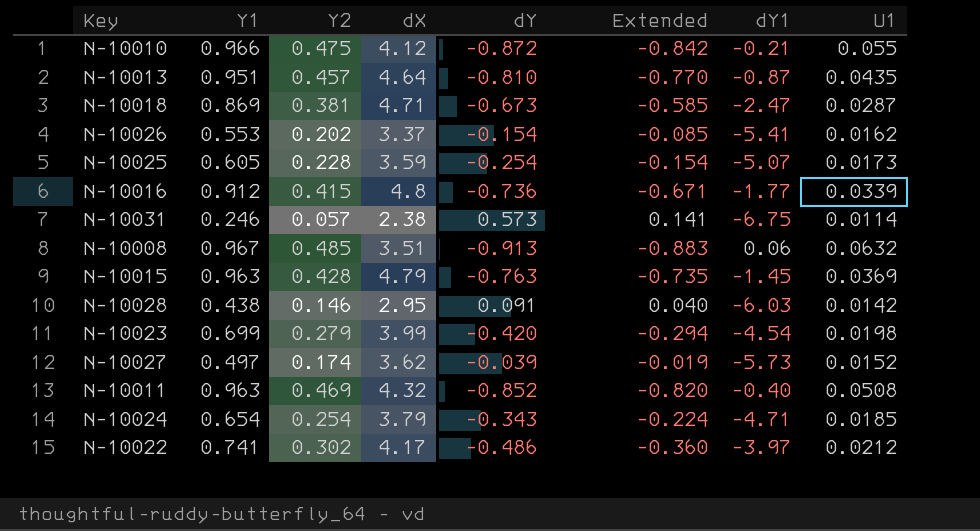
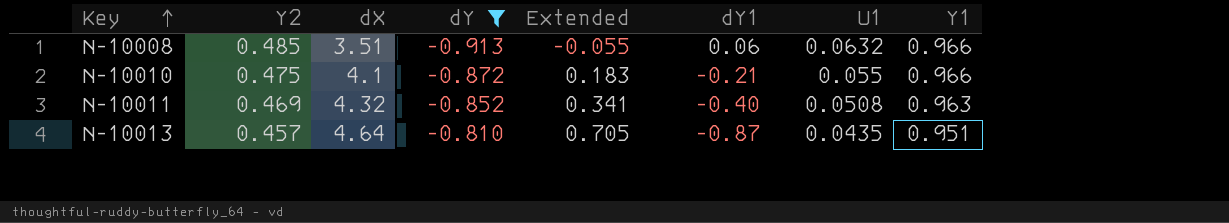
filter: none -> dY <= -0.810
row order: none -> Key ascending
column Extended | formula: [Y1] * [dY] -> [dY] * [dY1]
column Y1 | position: 2 -> 8
N-10008 | Y1: 0.967 -> 0.966
N-10010 | dX: 4.12 -> 4.1

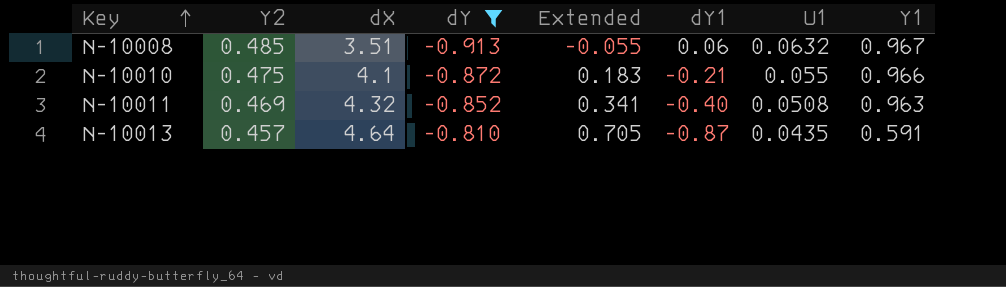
N-10008 | Y1: 0.966 -> 0.967
N-10013 | Y1: 0.951 -> 0.591

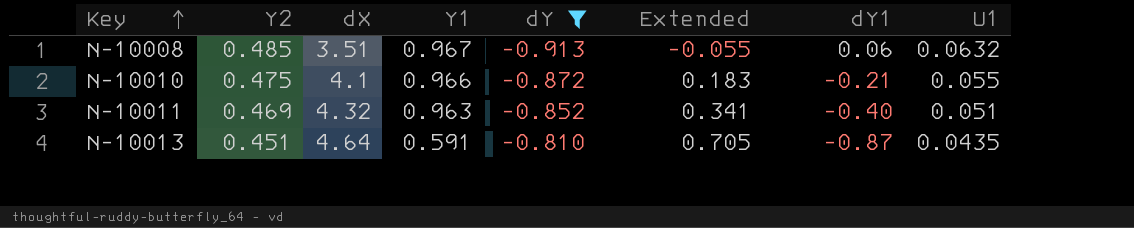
column Y1 | position: 8 -> 4
N-10011 | U1: 0.0508 -> 0.051
N-10013 | Y2: 0.457 -> 0.451

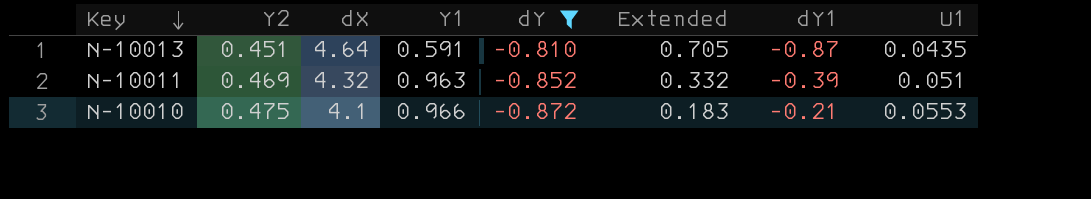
row order: Key ascending -> Key descending
row N-10008: 0.485 | 3.51 | 0.967 | -0.913 | -0.055 | 0.06 | 0.0632 -> none
N-10011 | Extended: 0.341 -> 0.332
N-10011 | dY1: -0.40 -> -0.39
N-10010 | U1: 0.055 -> 0.0553

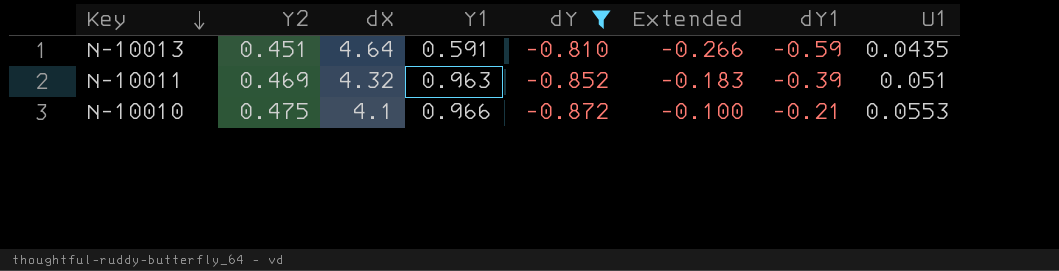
column Extended | formula: [dY] * [dY1] -> [Y2] * [dY1]
N-10013 | dY1: -0.87 -> -0.59

